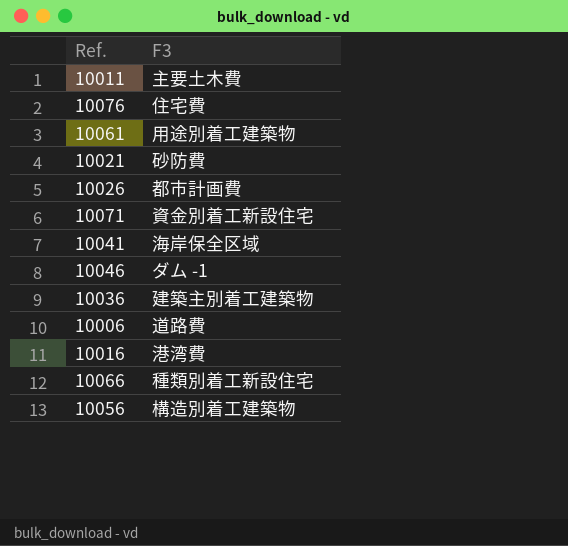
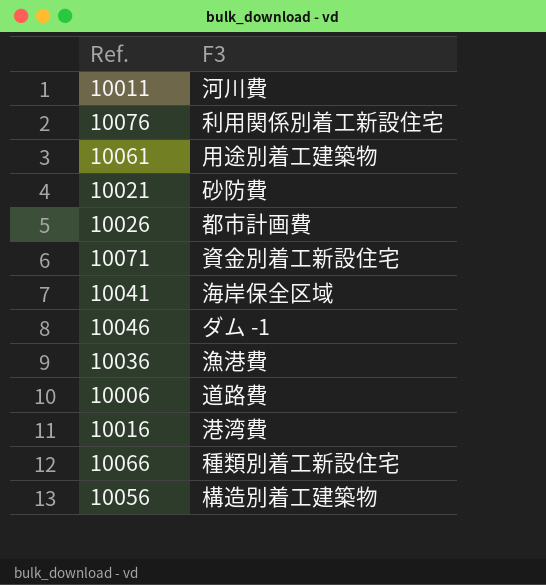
10011 | F3: 主要土木費 -> 河川費
10076 | F3: 住宅費 -> 利用関係別着工新設住宅
10036 | F3: 建築主別着工建築物 -> 漁港費

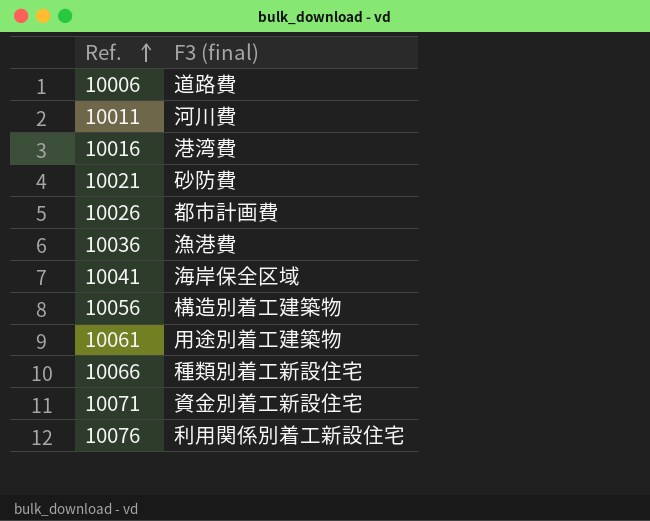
row order: none -> Ref. ascending
column name: F3 -> F3 (final)
row 10046: ダム -1 -> none

